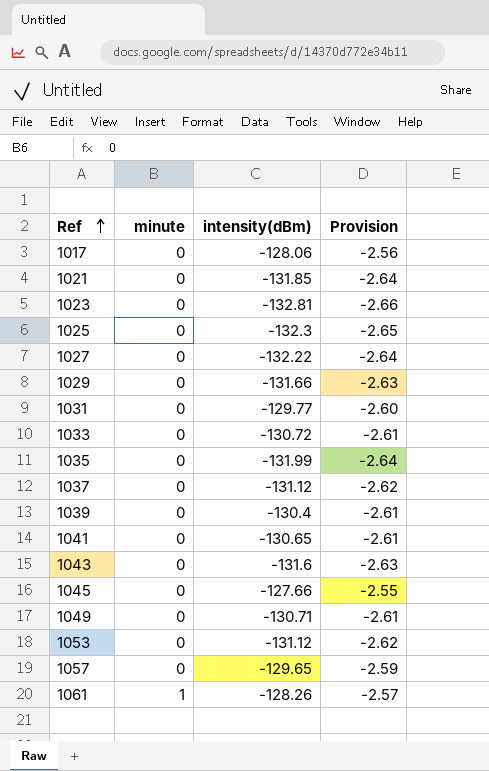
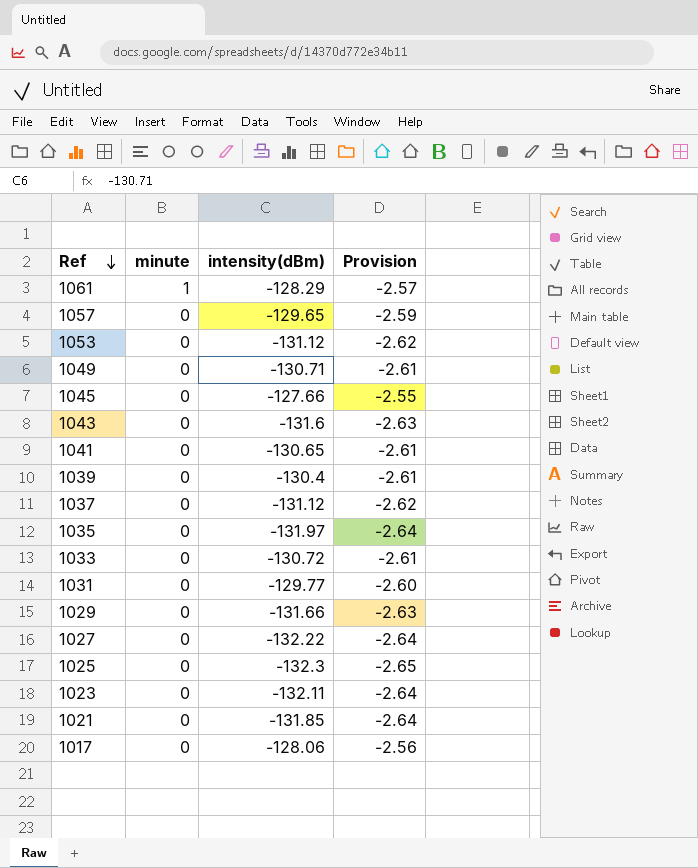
row order: Ref ascending -> Ref descending
1061 | intensity(dBm): -128.26 -> -128.29
1035 | intensity(dBm): -131.99 -> -131.97
1023 | intensity(dBm): -132.81 -> -132.11
1023 | Provision: -2.66 -> -2.64

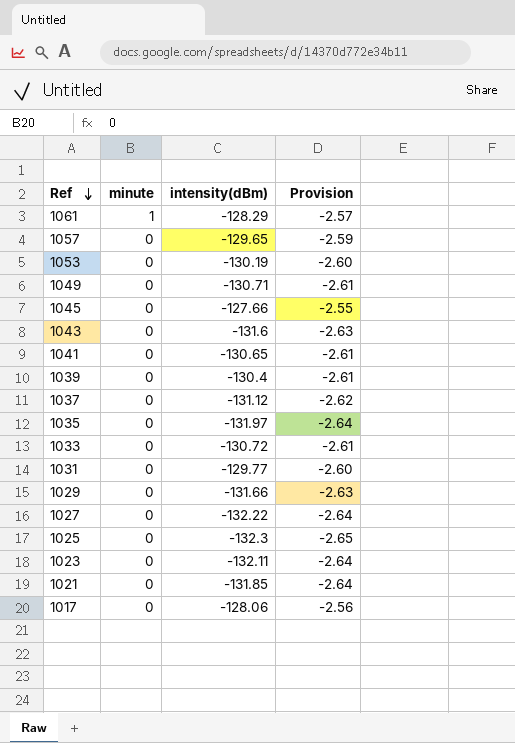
1053 | intensity(dBm): -131.12 -> -130.19
1053 | Provision: -2.62 -> -2.60

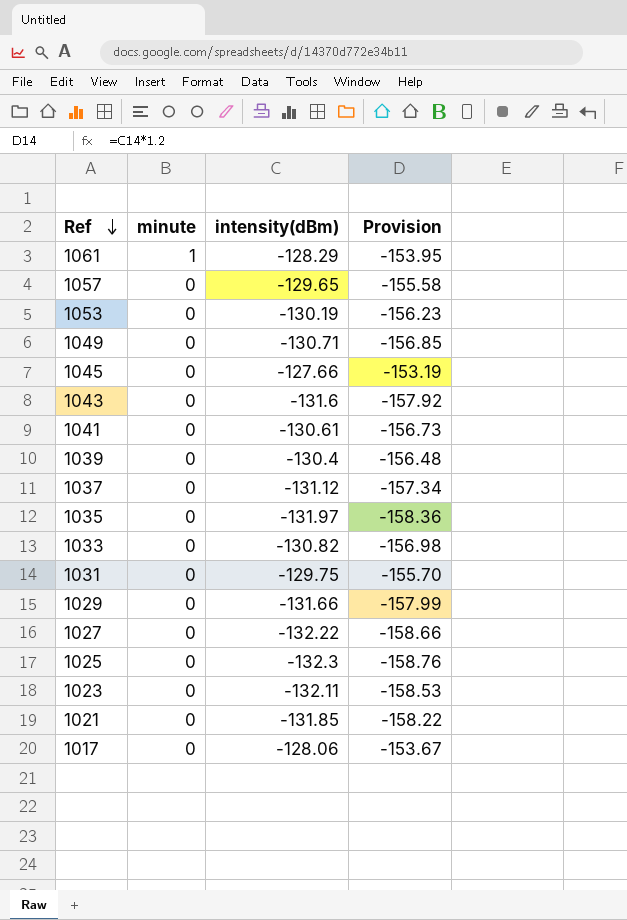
column Provision | formula: [intensity(dBm)] * 0.02 -> [intensity(dBm)] * 1.2
1041 | intensity(dBm): -130.65 -> -130.61
1033 | intensity(dBm): -130.72 -> -130.82
1031 | intensity(dBm): -129.77 -> -129.75

